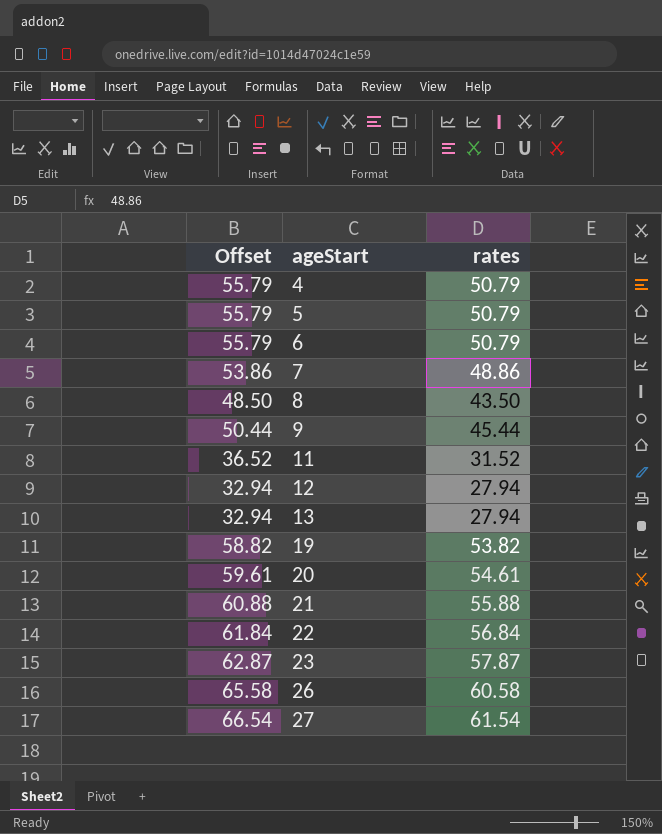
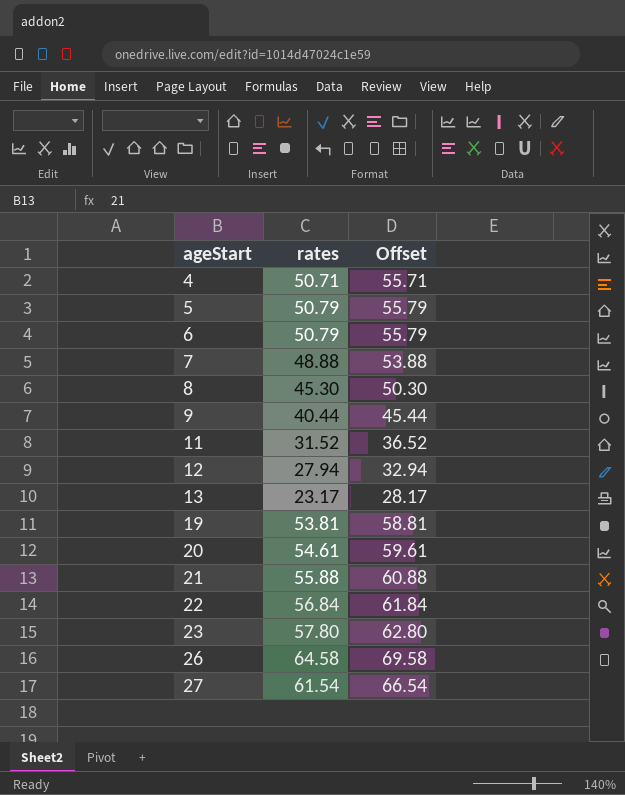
column Offset | position: 1 -> 3
4 | rates: 50.79 -> 50.71
4 | Offset: 55.79 -> 55.71
7 | rates: 48.86 -> 48.88
7 | Offset: 53.86 -> 53.88
8 | rates: 43.50 -> 45.30
8 | Offset: 48.50 -> 50.30
9 | rates: 45.44 -> 40.44
9 | Offset: 50.44 -> 45.44
13 | rates: 27.94 -> 23.17
13 | Offset: 32.94 -> 28.17
19 | rates: 53.82 -> 53.81
19 | Offset: 58.82 -> 58.81
23 | rates: 57.87 -> 57.80
23 | Offset: 62.87 -> 62.80
26 | rates: 60.58 -> 64.58
26 | Offset: 65.58 -> 69.58

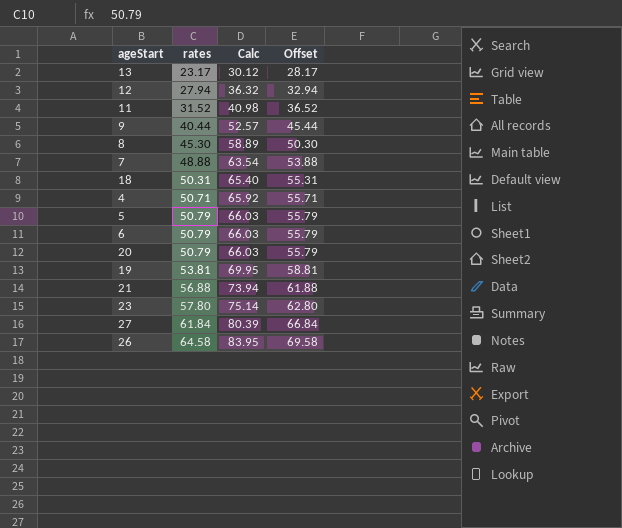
row order: ageStart ascending -> rates ascending
column Calc | formula: none -> [rates] * 1.3
row 22: 56.84 | 61.84 -> none
row 18: none -> 50.31 | 65.40 | 55.31
20 | rates: 54.61 -> 50.79
20 | Offset: 59.61 -> 55.79
21 | rates: 55.88 -> 56.88
21 | Offset: 60.88 -> 61.88
27 | rates: 61.54 -> 61.84
27 | Offset: 66.54 -> 66.84

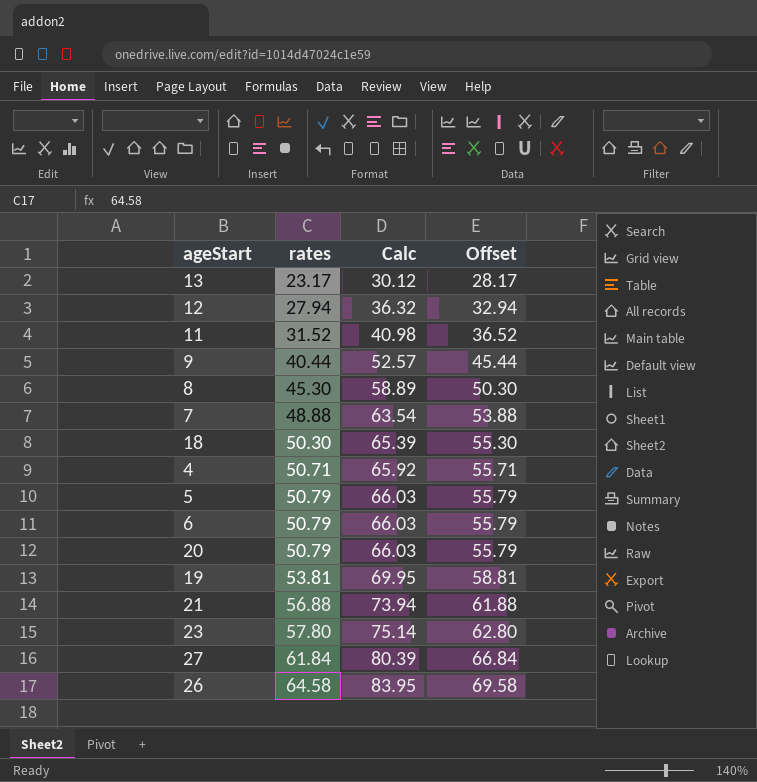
18 | rates: 50.31 -> 50.30
18 | Calc: 65.40 -> 65.39
18 | Offset: 55.31 -> 55.30

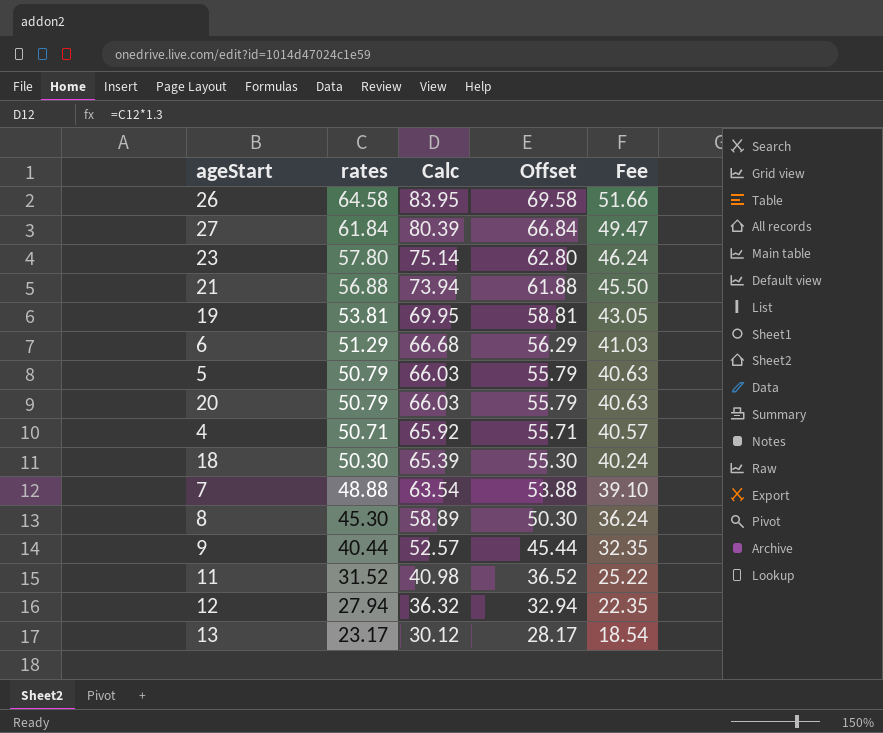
row order: rates ascending -> rates descending
column Fee | formula: none -> [rates] * 0.8
6 | rates: 50.79 -> 51.29
6 | Calc: 66.03 -> 66.68
6 | Offset: 55.79 -> 56.29

